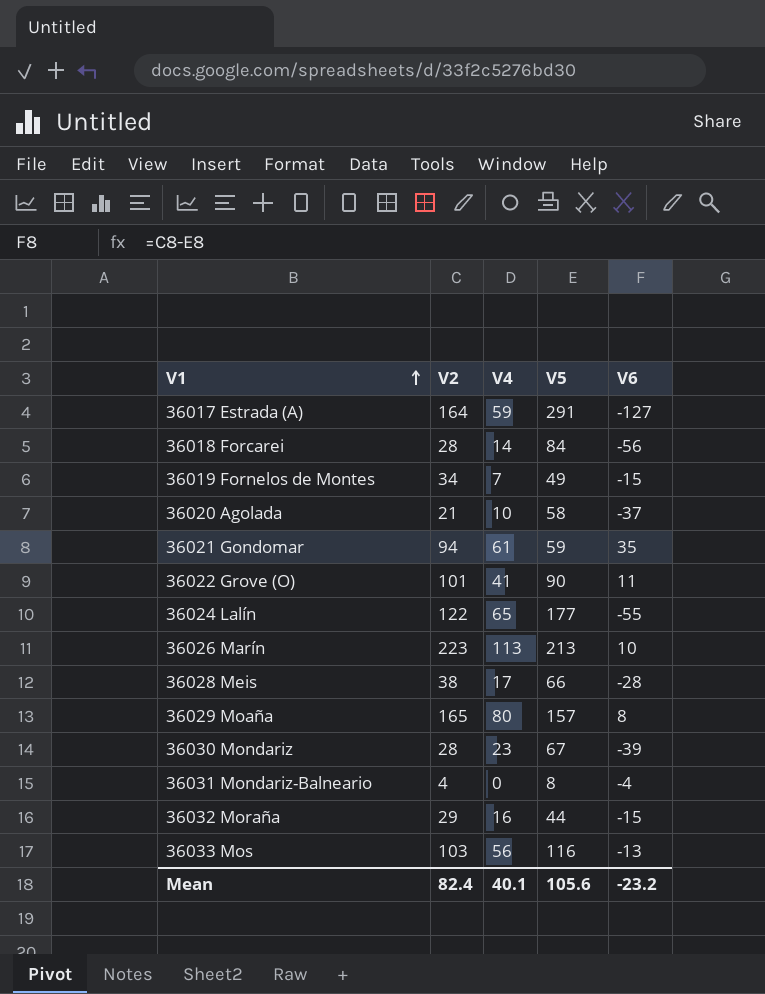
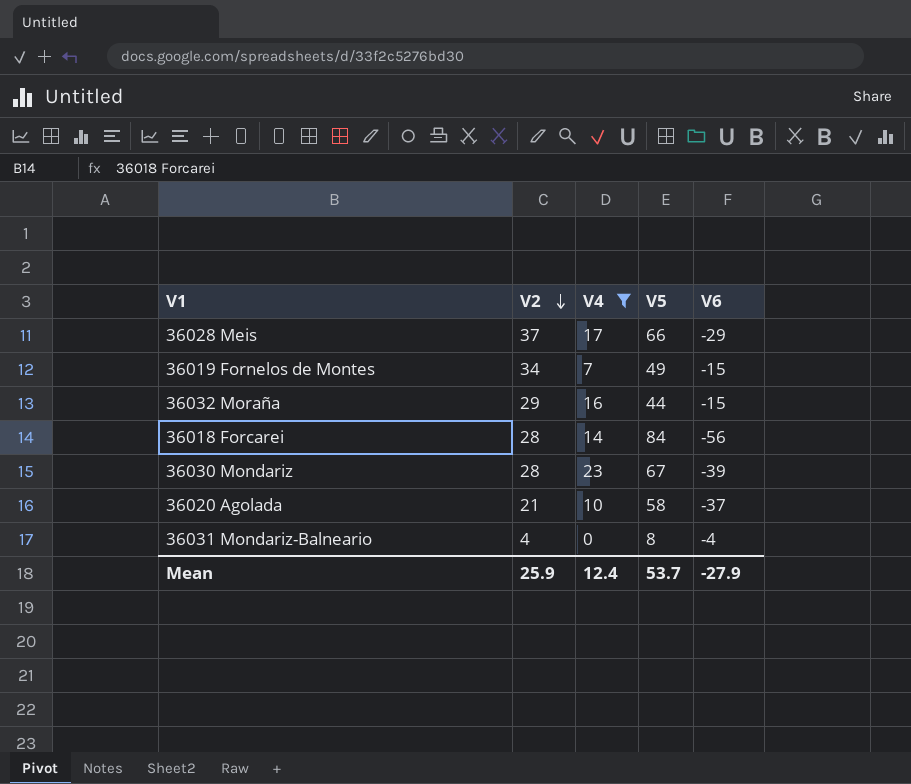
filter: none -> V4 <= 23
row order: V1 ascending -> V2 descending
36028 Meis | V2: 38 -> 37
36028 Meis | V6: -28 -> -29
Mean | V2: 82.4 -> 25.9
Mean | V4: 40.1 -> 12.4
Mean | V5: 105.6 -> 53.7
Mean | V6: -23.2 -> -27.9

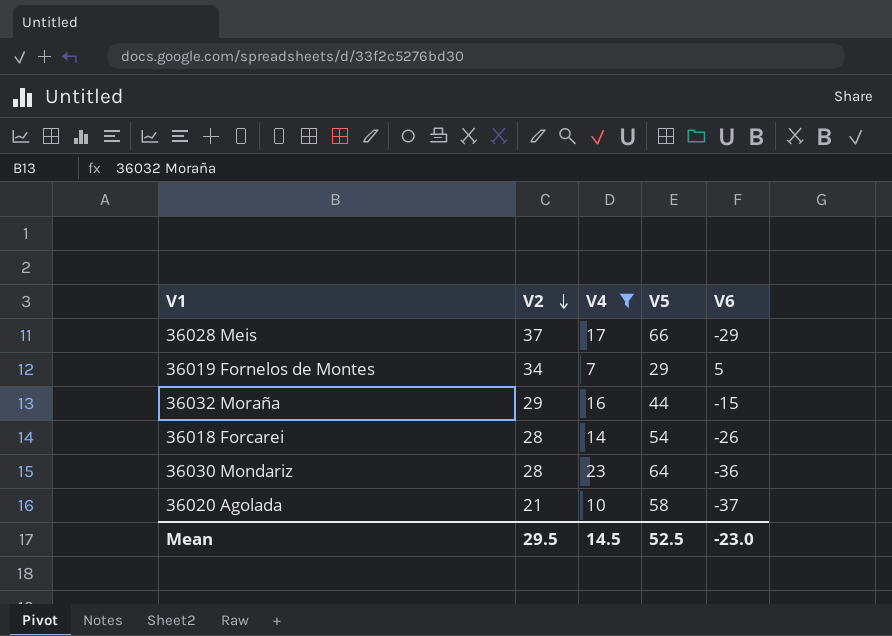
row 36031 Mondariz-Balneario: 4 | 0 | 8 | -4 -> none
36019 Fornelos de Montes | V5: 49 -> 29
36019 Fornelos de Montes | V6: -15 -> 5
36018 Forcarei | V5: 84 -> 54
36018 Forcarei | V6: -56 -> -26
36030 Mondariz | V5: 67 -> 64
36030 Mondariz | V6: -39 -> -36
Mean | V2: 25.9 -> 29.5
Mean | V4: 12.4 -> 14.5
Mean | V5: 53.7 -> 52.5
Mean | V6: -27.9 -> -23.0

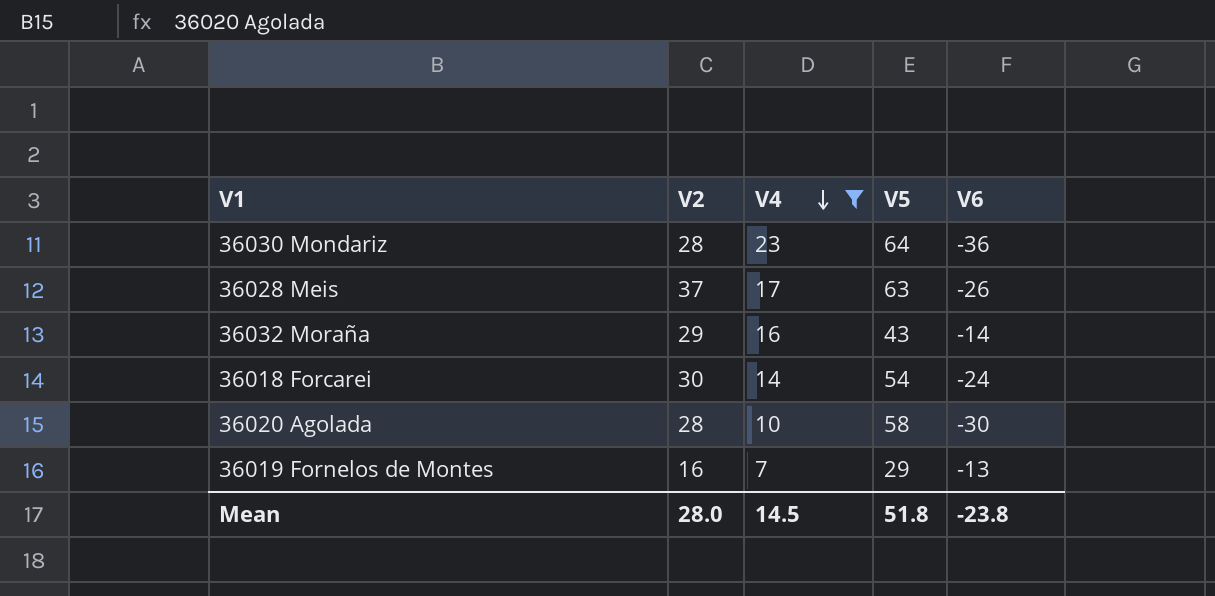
row order: V2 descending -> V4 descending
36028 Meis | V5: 66 -> 63
36028 Meis | V6: -29 -> -26
36032 Moraña | V5: 44 -> 43
36032 Moraña | V6: -15 -> -14
36018 Forcarei | V2: 28 -> 30
36018 Forcarei | V6: -26 -> -24
36020 Agolada | V2: 21 -> 28
36020 Agolada | V6: -37 -> -30
36019 Fornelos de Montes | V2: 34 -> 16
36019 Fornelos de Montes | V6: 5 -> -13
Mean | V2: 29.5 -> 28.0
Mean | V5: 52.5 -> 51.8
Mean | V6: -23.0 -> -23.8

